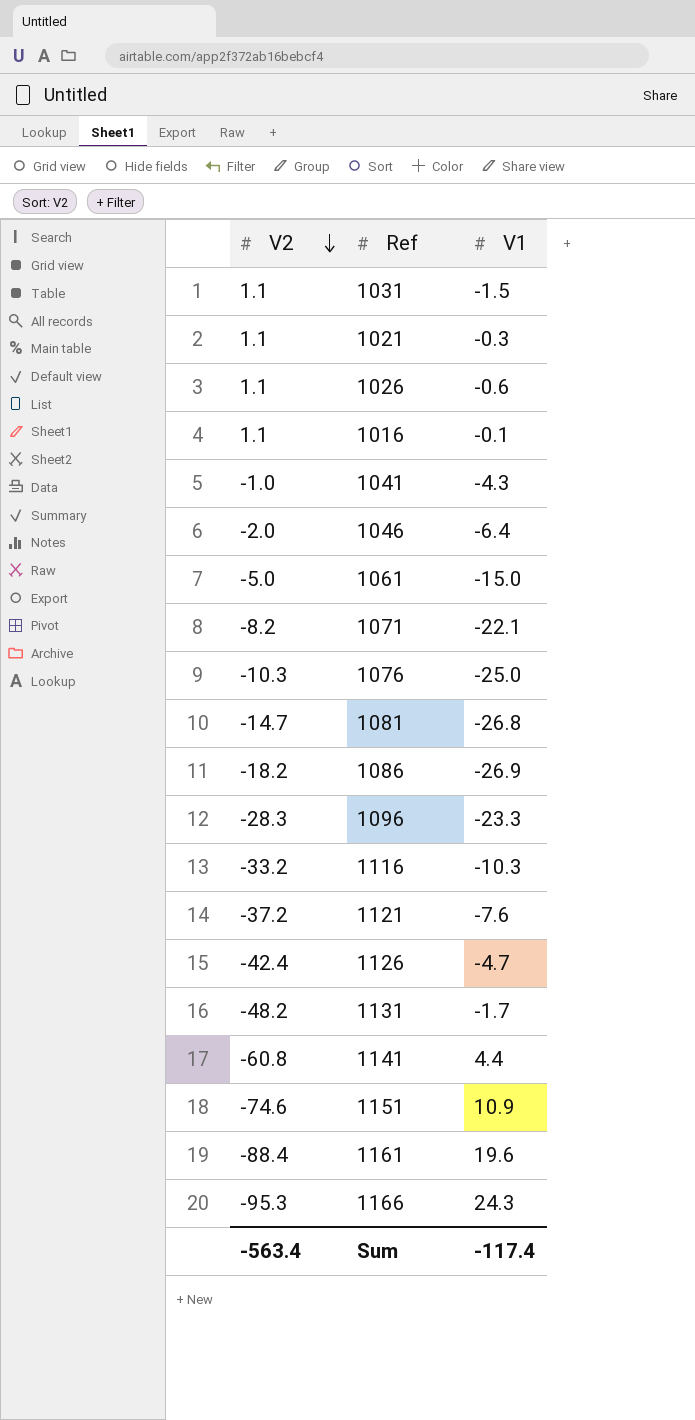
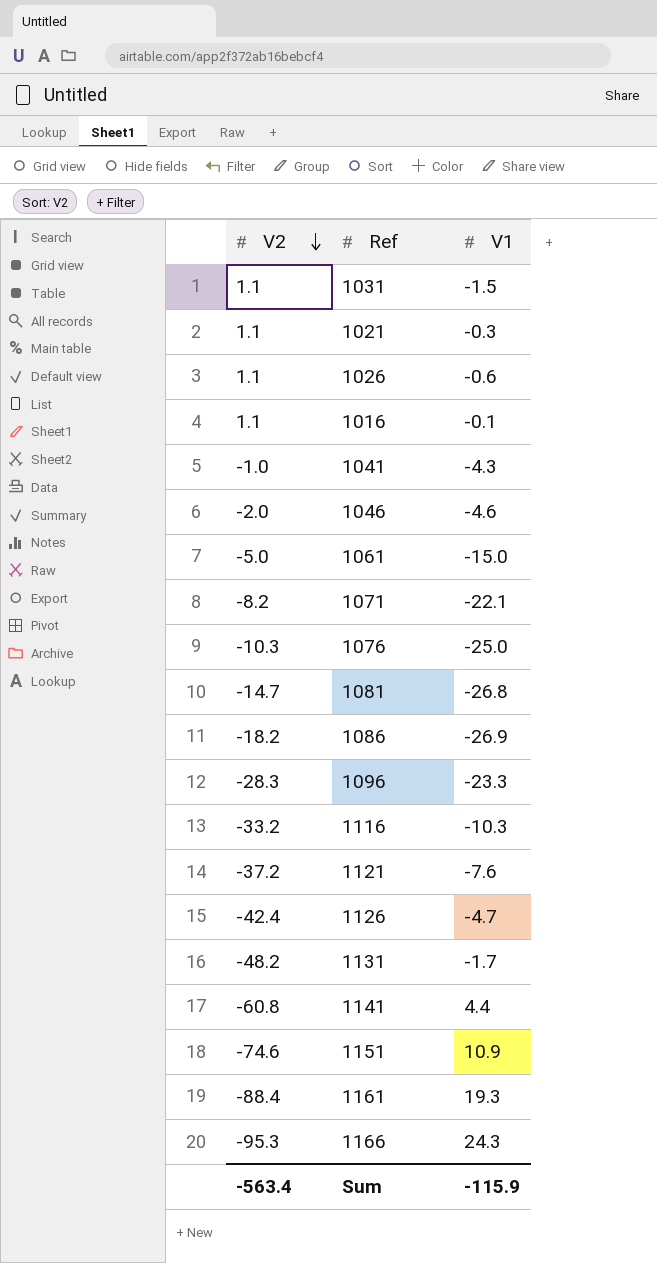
1046 | V1: -6.4 -> -4.6
1161 | V1: 19.6 -> 19.3
Sum | V1: -117.4 -> -115.9

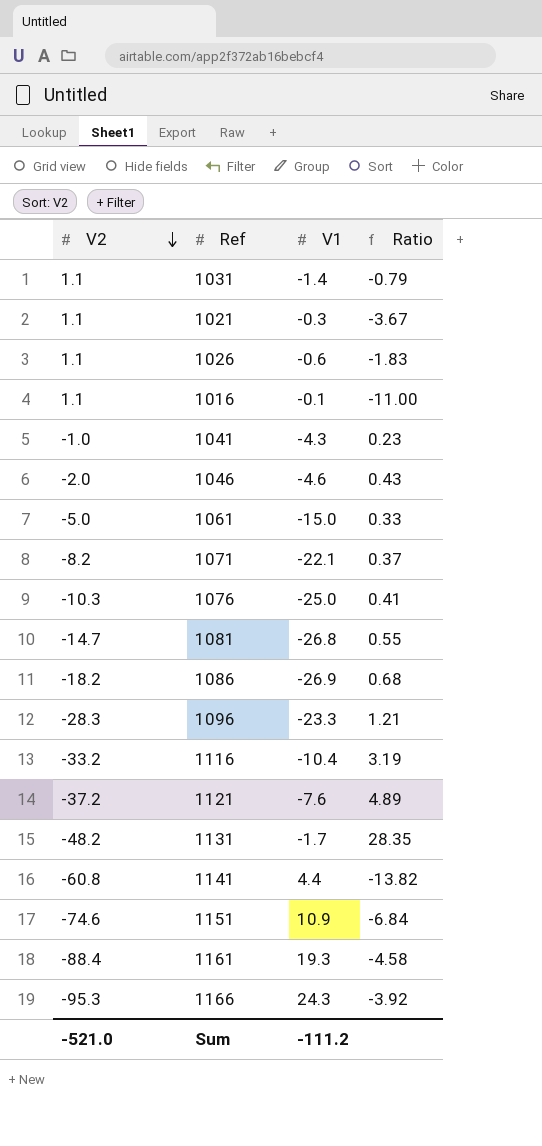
column Ratio | formula: none -> [V2] / [V1]
row 1126: -42.4 | -4.7 -> none
1031 | V1: -1.5 -> -1.4
1116 | V1: -10.3 -> -10.4
Sum | V2: -563.4 -> -521.0
Sum | V1: -115.9 -> -111.2

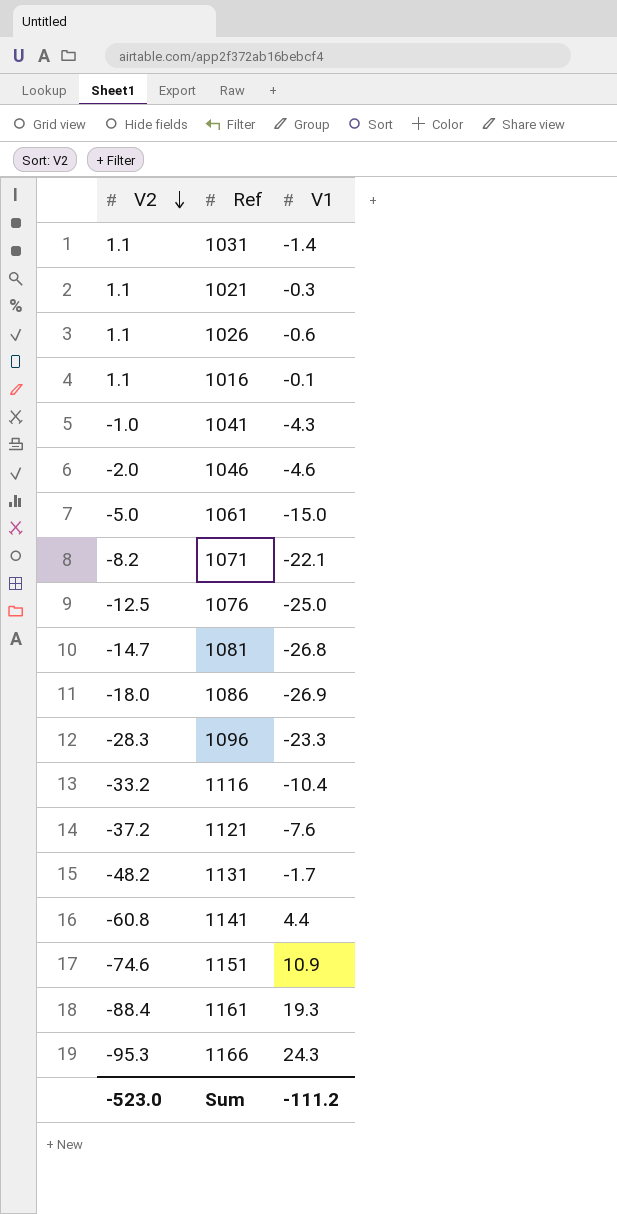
column Ratio | formula: [V2] / [V1] -> none
1076 | V2: -10.3 -> -12.5
1086 | V2: -18.2 -> -18.0
Sum | V2: -521.0 -> -523.0

